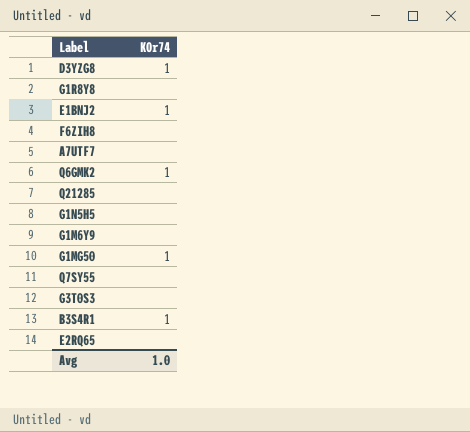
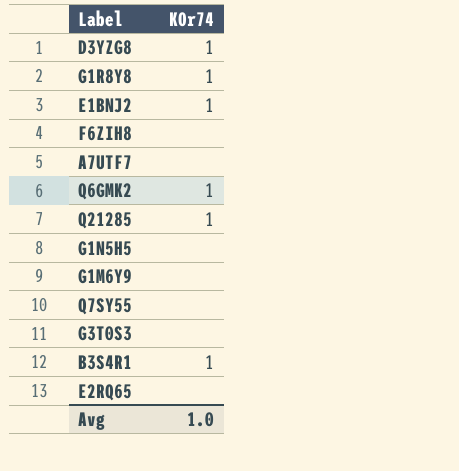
row G1MG50: 1 -> none
G1R8Y8 | KOr74: none -> 1
Q21285 | KOr74: none -> 1

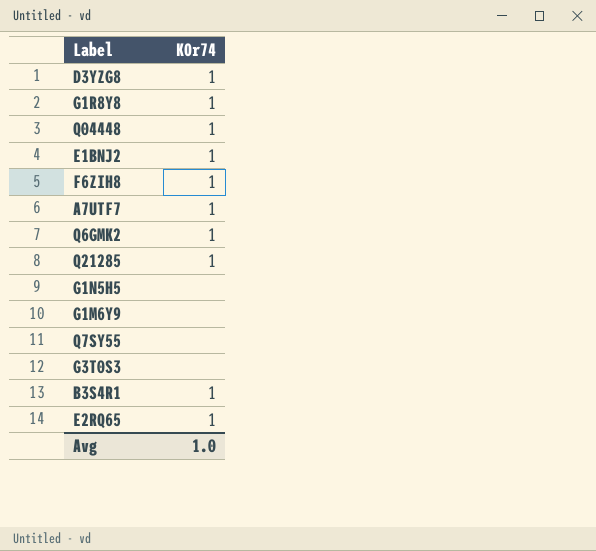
row Q04448: none -> 1
F6ZIH8 | KOr74: none -> 1
A7UTF7 | KOr74: none -> 1
E2RQ65 | KOr74: none -> 1

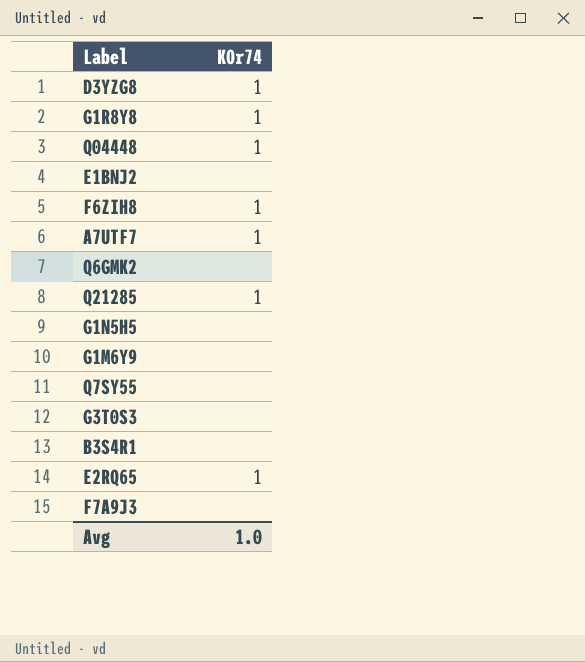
E1BNJ2 | KOr74: 1 -> none
Q6GMK2 | KOr74: 1 -> none
B3S4R1 | KOr74: 1 -> none
row F7A9J3: none -> none

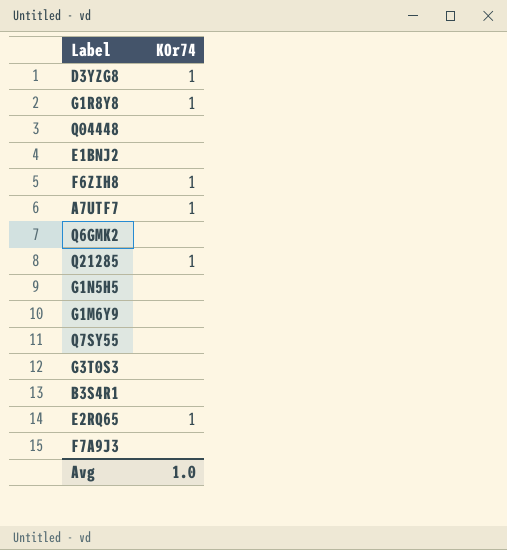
Q04448 | KOr74: 1 -> none

